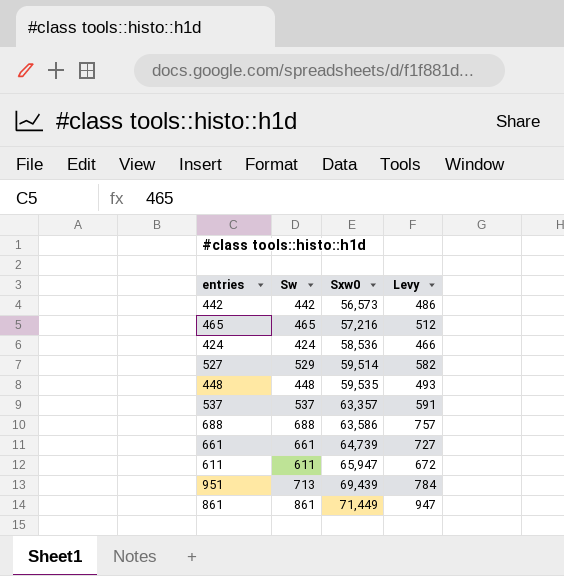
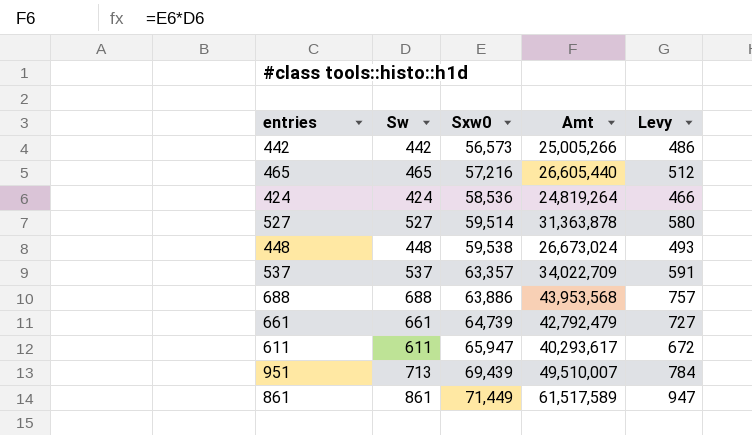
column Amt | formula: none -> [Sw] * [Sxw0]
527 | Sw: 529 -> 527
527 | Levy: 582 -> 580
448 | Sxw0: 59,535 -> 59,538
688 | Sxw0: 63,586 -> 63,886

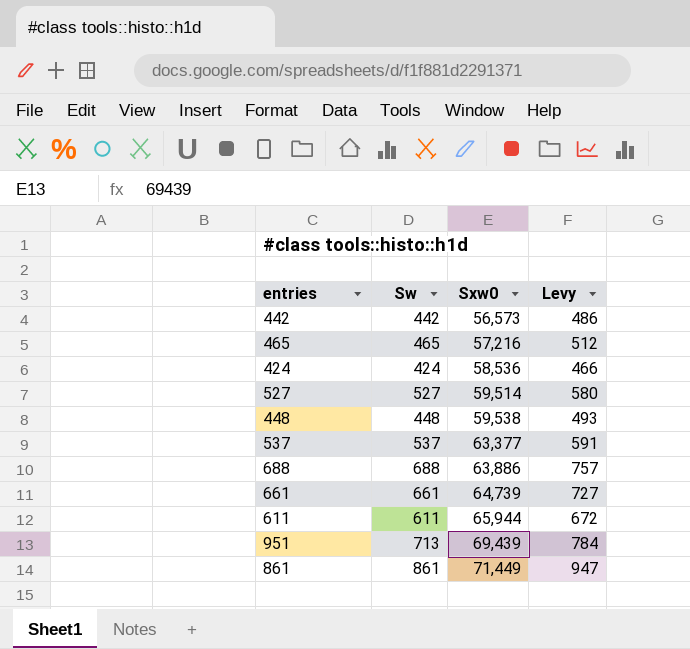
column Amt | formula: [Sw] * [Sxw0] -> none
537 | Sxw0: 63,357 -> 63,377
611 | Sxw0: 65,947 -> 65,944

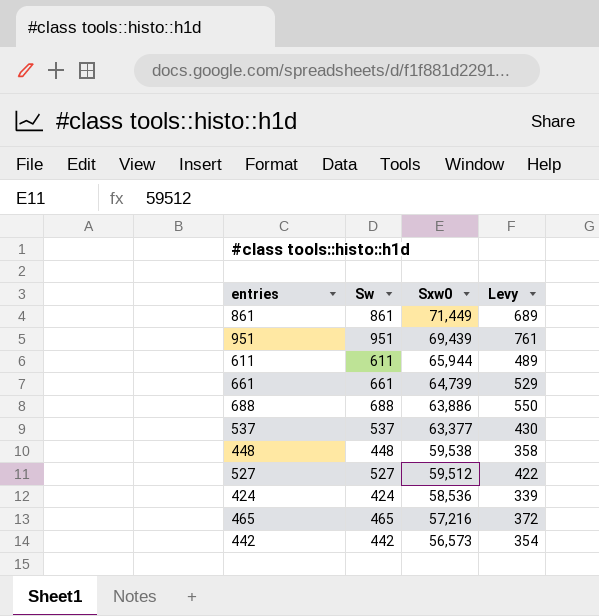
row order: Sxw0 ascending -> Sxw0 descending
column Levy | formula: [Sw] * 1.1 -> [Sw] * 0.8
951 | Sw: 713 -> 951
527 | Sxw0: 59,514 -> 59,512

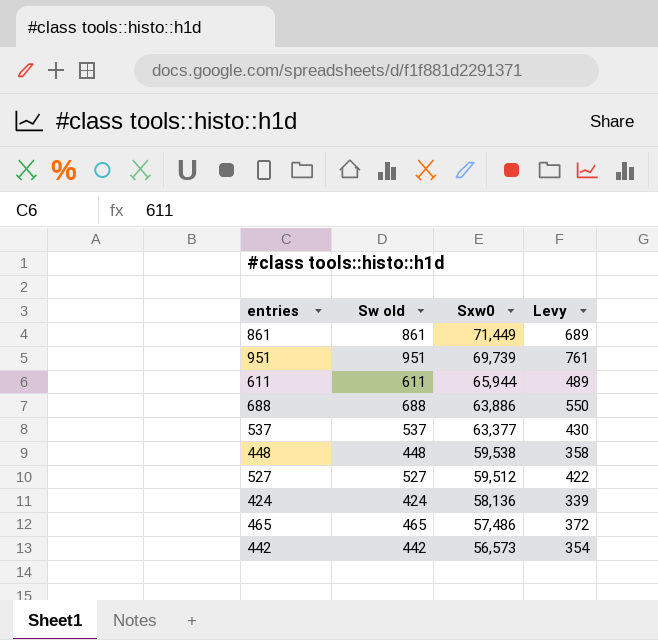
column name: Sw -> Sw old
row 661: 661 | 64,739 | 529 -> none
951 | Sxw0: 69,439 -> 69,739
424 | Sxw0: 58,536 -> 58,136
465 | Sxw0: 57,216 -> 57,486

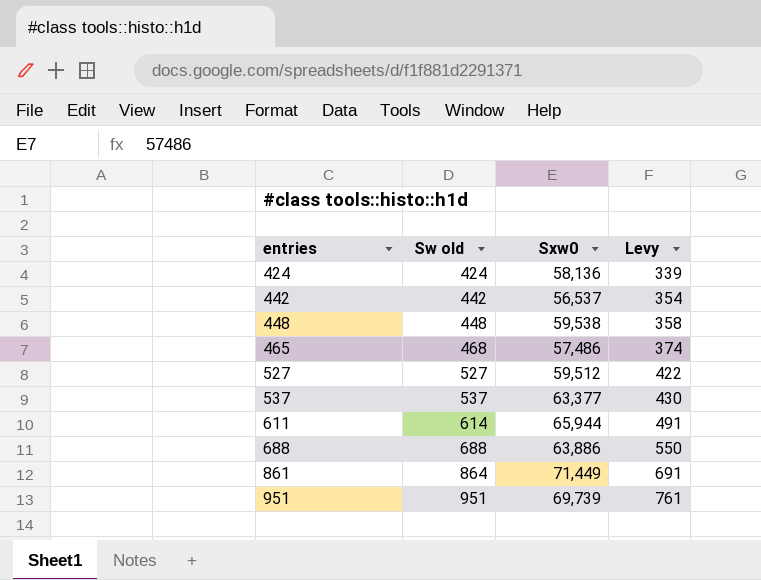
row order: Sxw0 descending -> entries ascending
442 | Sxw0: 56,573 -> 56,537
465 | Sw old: 465 -> 468
465 | Levy: 372 -> 374
611 | Sw old: 611 -> 614
611 | Levy: 489 -> 491
861 | Sw old: 861 -> 864
861 | Levy: 689 -> 691

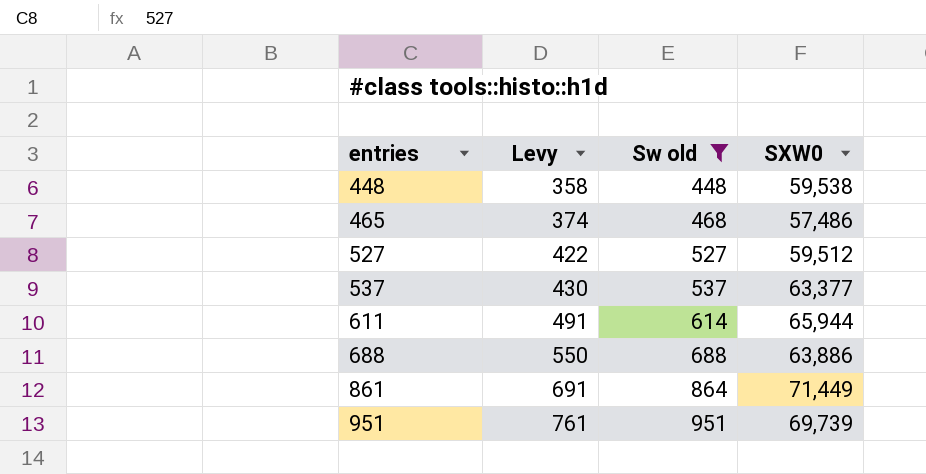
filter: none -> Sw old >= 448
column Levy | position: 4 -> 2
column name: Sxw0 -> SXW0

